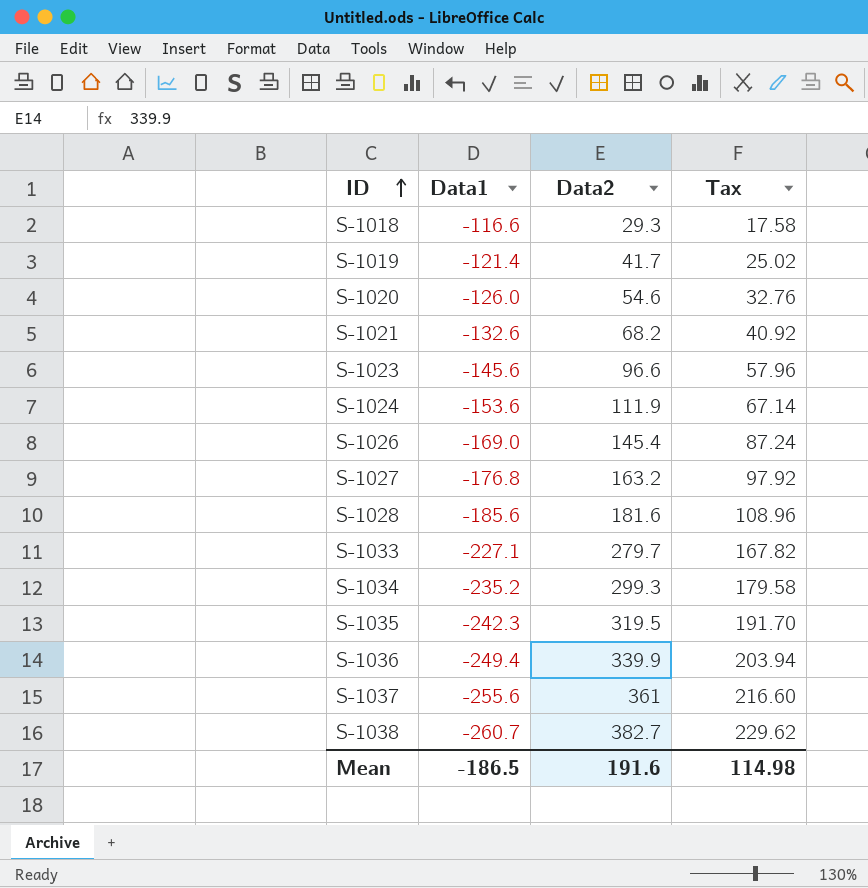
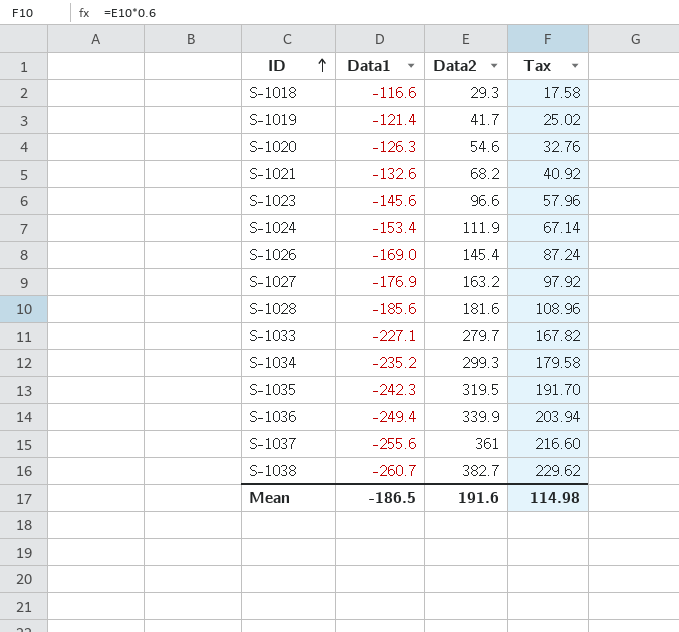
S-1020 | Data1: -126.0 -> -126.3
S-1024 | Data1: -153.6 -> -153.4
S-1027 | Data1: -176.8 -> -176.9

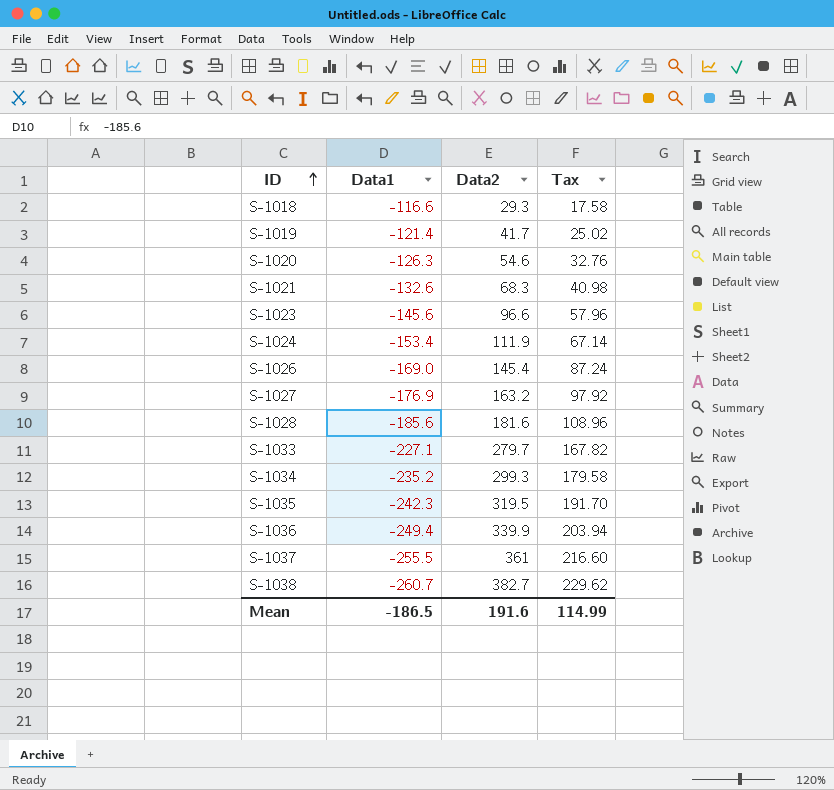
S-1021 | Data2: 68.2 -> 68.3
S-1021 | Tax: 40.92 -> 40.98
S-1037 | Data1: -255.6 -> -255.5
Mean | Tax: 114.98 -> 114.99

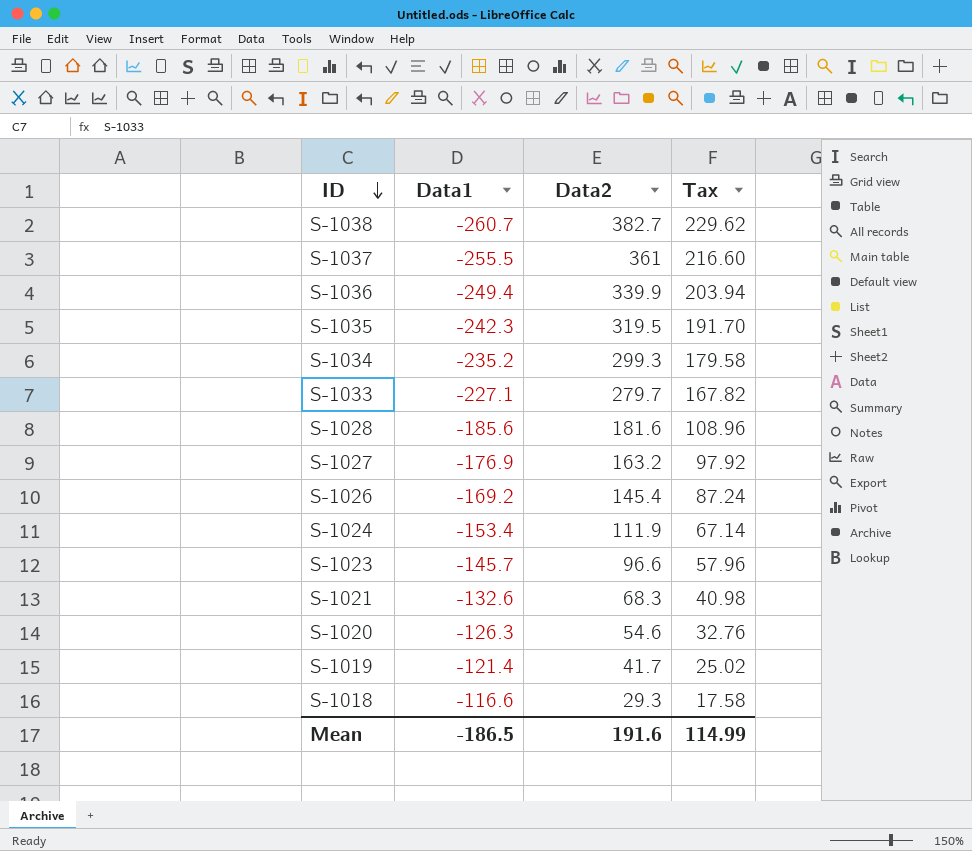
row order: ID ascending -> ID descending
S-1026 | Data1: -169.0 -> -169.2
S-1023 | Data1: -145.6 -> -145.7

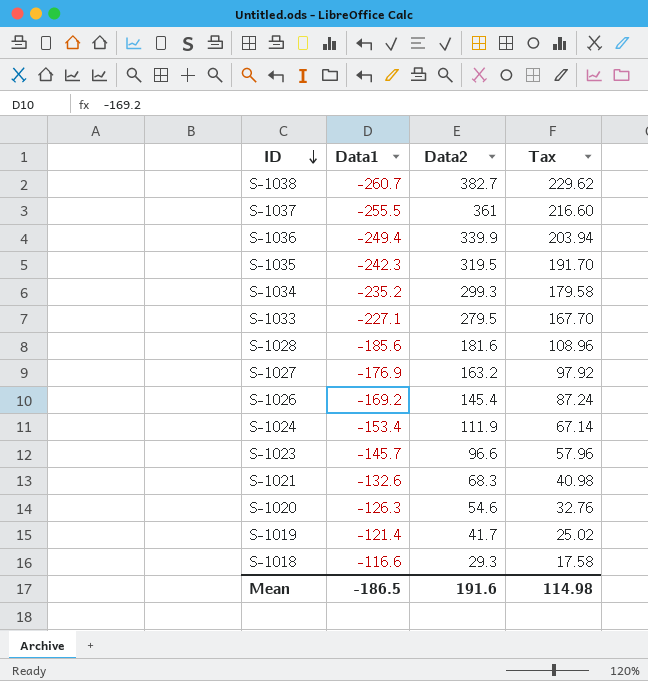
S-1033 | Data2: 279.7 -> 279.5
S-1033 | Tax: 167.82 -> 167.70
Mean | Tax: 114.99 -> 114.98

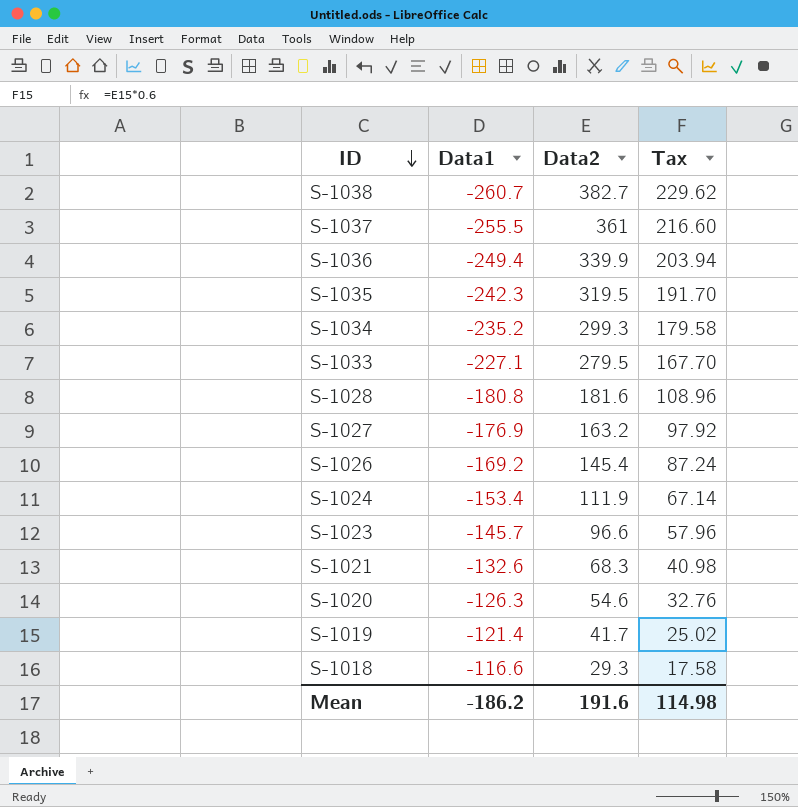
S-1028 | Data1: -185.6 -> -180.8
Mean | Data1: -186.5 -> -186.2

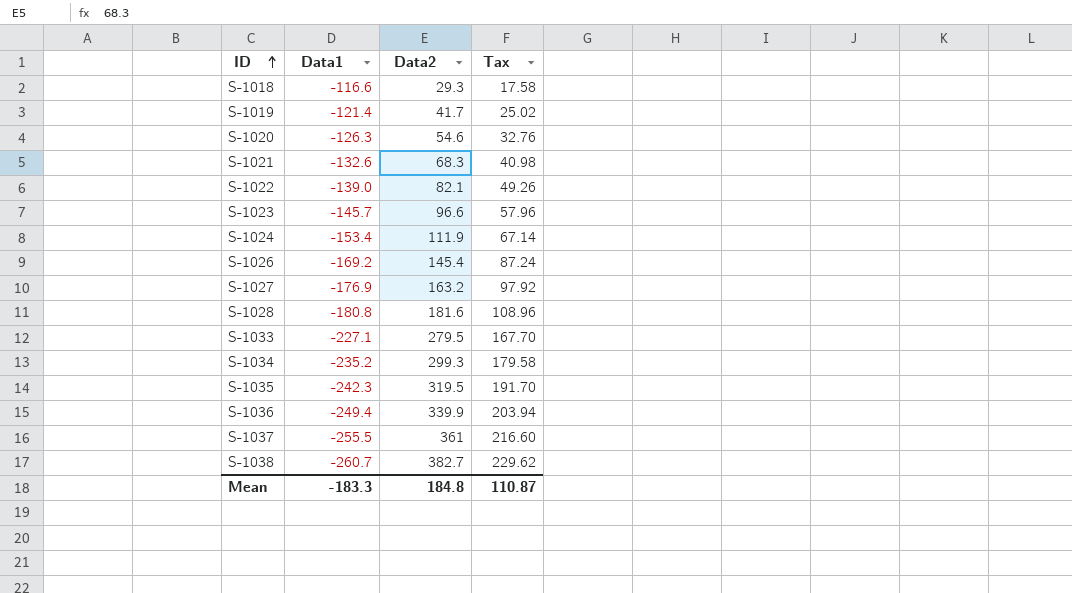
row order: ID descending -> ID ascending
row S-1022: none -> -139.0 | 82.1 | 49.26
Mean | Data1: -186.2 -> -183.3
Mean | Data2: 191.6 -> 184.8
Mean | Tax: 114.98 -> 110.87

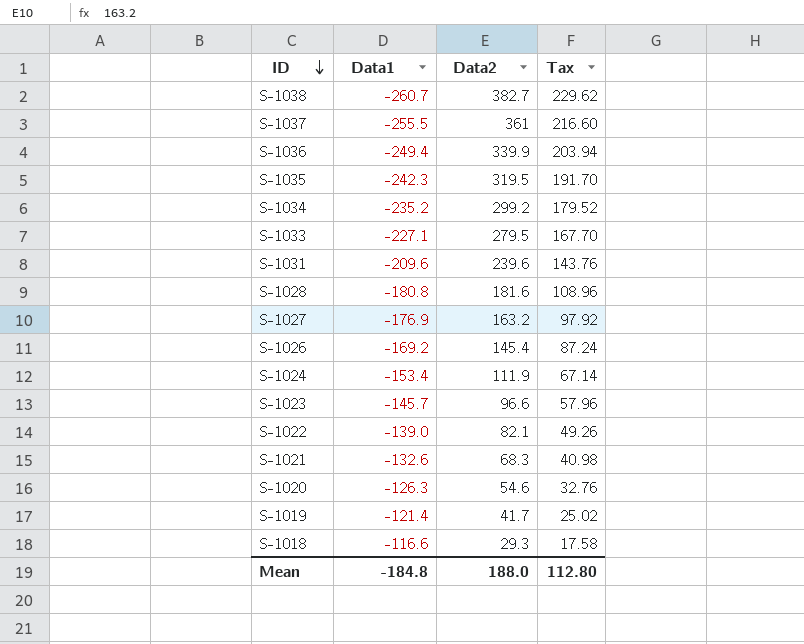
row order: ID ascending -> ID descending
S-1034 | Data2: 299.3 -> 299.2
S-1034 | Tax: 179.58 -> 179.52
row S-1031: none -> -209.6 | 239.6 | 143.76
Mean | Data1: -183.3 -> -184.8
Mean | Data2: 184.8 -> 188.0
Mean | Tax: 110.87 -> 112.80

